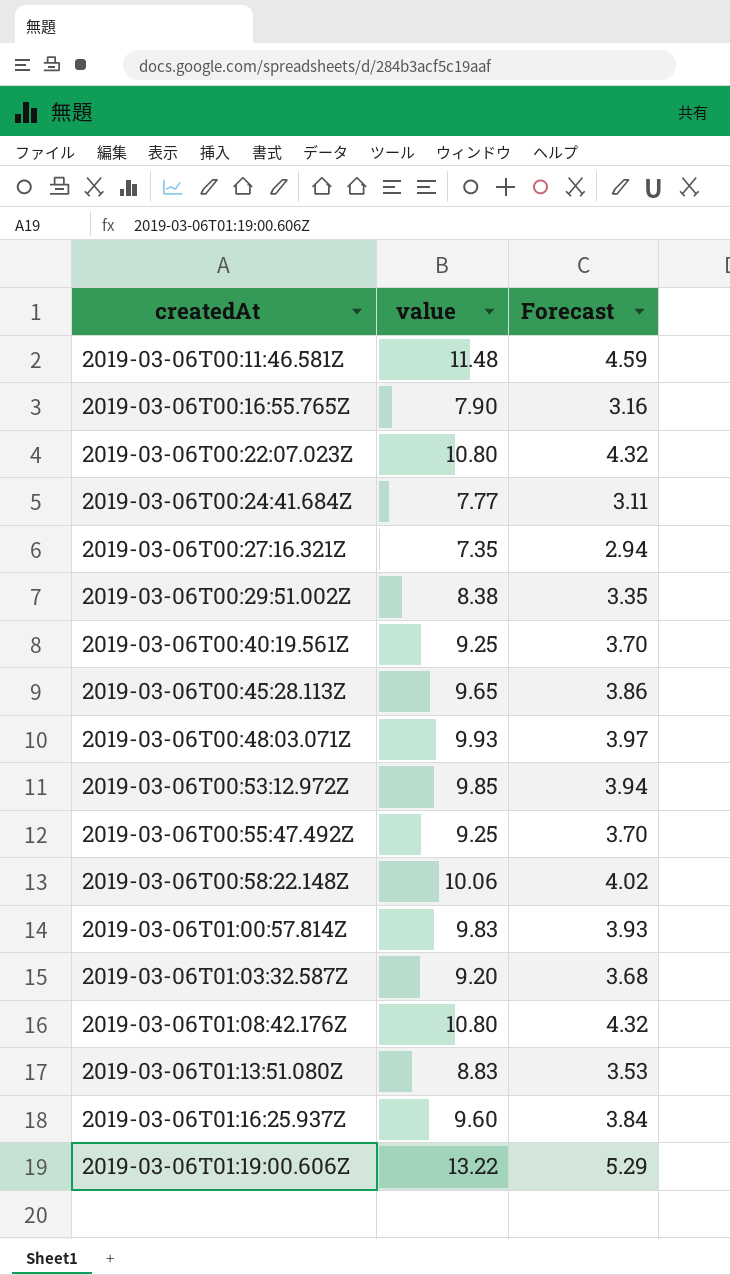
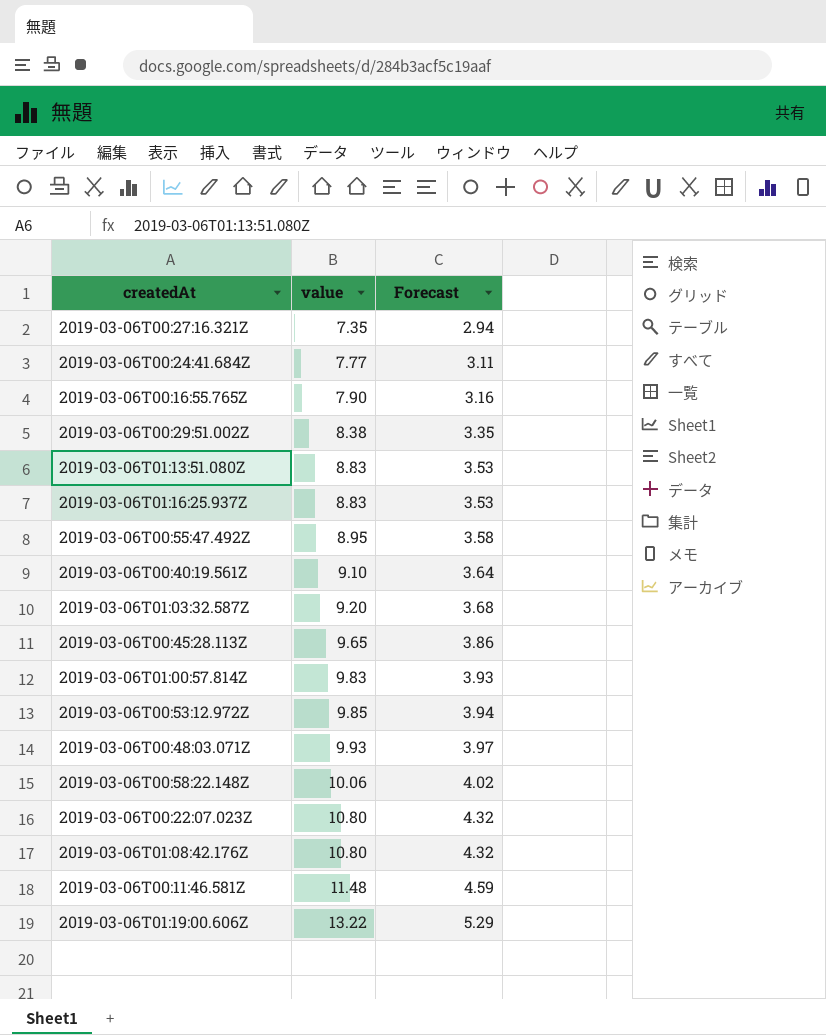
row order: createdAt ascending -> value ascending
2019-03-06T01:16:25.937Z | value: 9.60 -> 8.83
2019-03-06T01:16:25.937Z | Forecast: 3.84 -> 3.53
2019-03-06T00:55:47.492Z | value: 9.25 -> 8.95
2019-03-06T00:55:47.492Z | Forecast: 3.70 -> 3.58
2019-03-06T00:40:19.561Z | value: 9.25 -> 9.10
2019-03-06T00:40:19.561Z | Forecast: 3.70 -> 3.64

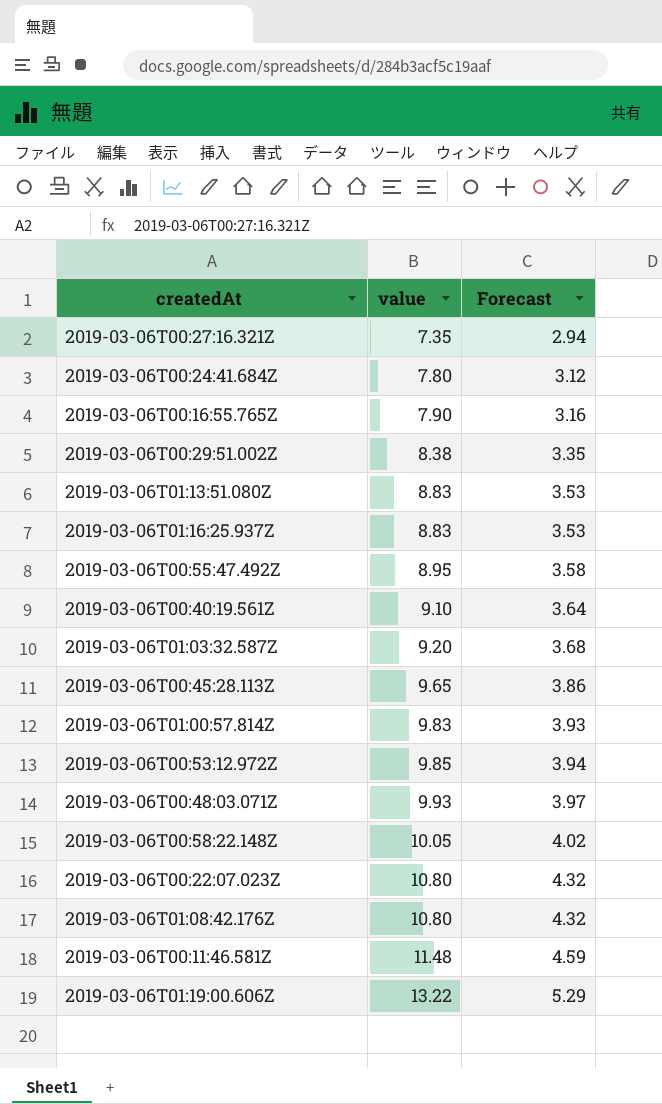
2019-03-06T00:24:41.684Z | value: 7.77 -> 7.80
2019-03-06T00:24:41.684Z | Forecast: 3.11 -> 3.12
2019-03-06T00:58:22.148Z | value: 10.06 -> 10.05

